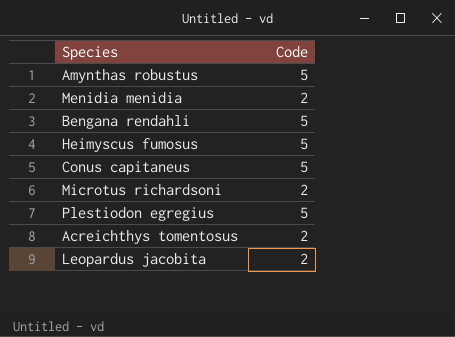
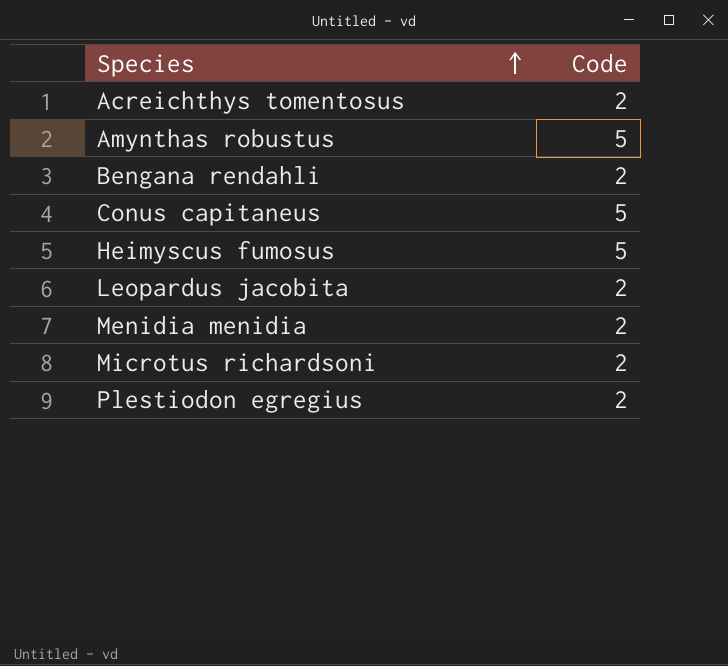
row order: none -> Species ascending
Bengana rendahli | Code: 5 -> 2
Plestiodon egregius | Code: 5 -> 2

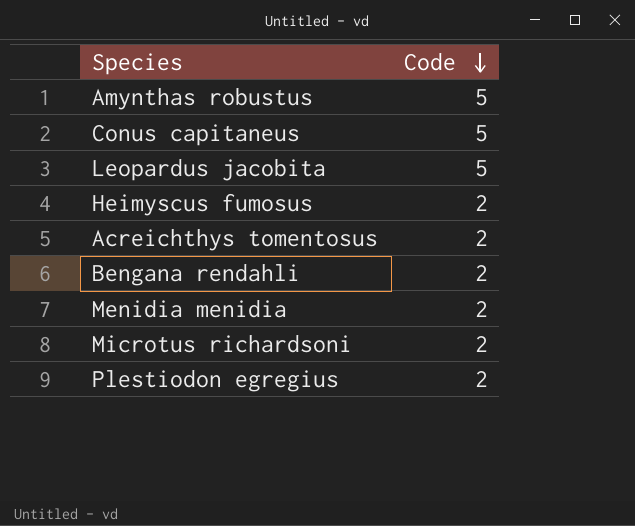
row order: Species ascending -> Code descending
Leopardus jacobita | Code: 2 -> 5
Heimyscus fumosus | Code: 5 -> 2

